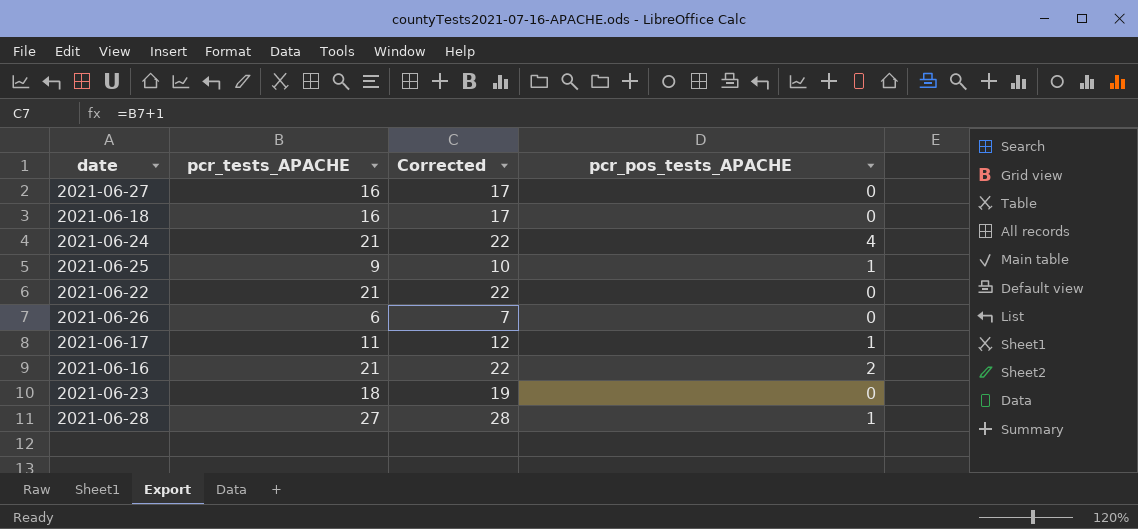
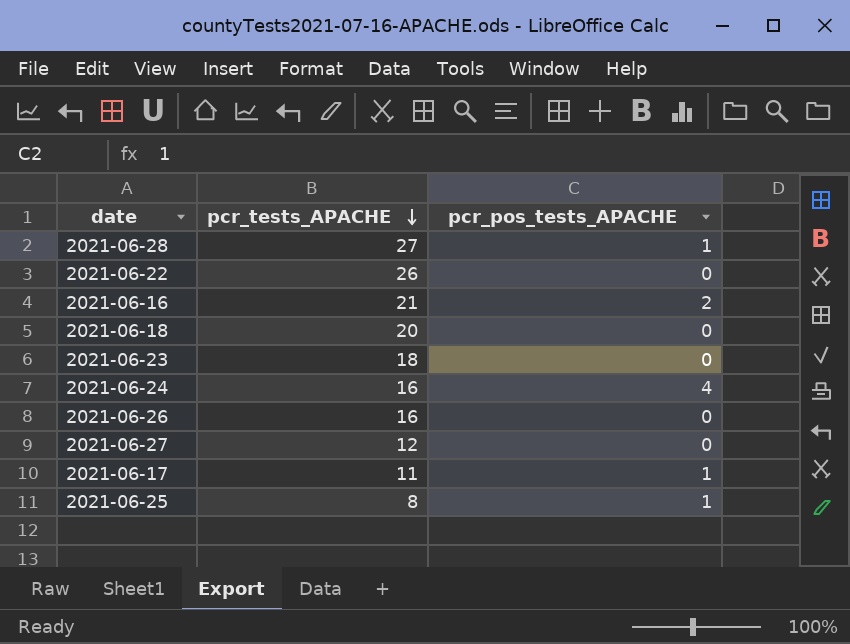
row order: none -> pcr_tests_APACHE descending
column Corrected | formula: [pcr_tests_APACHE] + 1 -> none
2021-06-22 | pcr_tests_APACHE: 21 -> 26
2021-06-18 | pcr_tests_APACHE: 16 -> 20
2021-06-24 | pcr_tests_APACHE: 21 -> 16
2021-06-26 | pcr_tests_APACHE: 6 -> 16
2021-06-27 | pcr_tests_APACHE: 16 -> 12
2021-06-25 | pcr_tests_APACHE: 9 -> 8

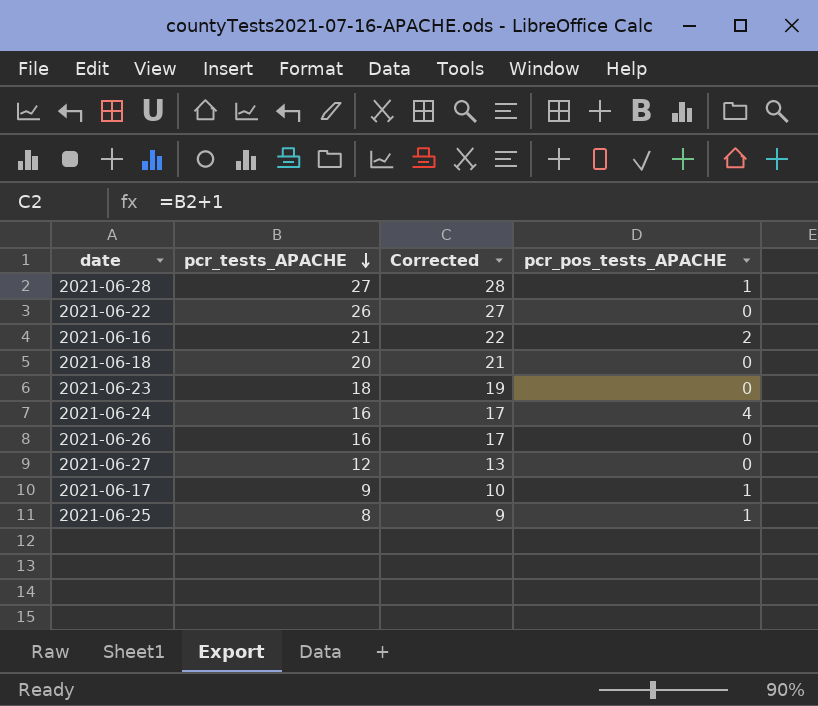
column Corrected | formula: none -> [pcr_tests_APACHE] + 1
2021-06-17 | pcr_tests_APACHE: 11 -> 9

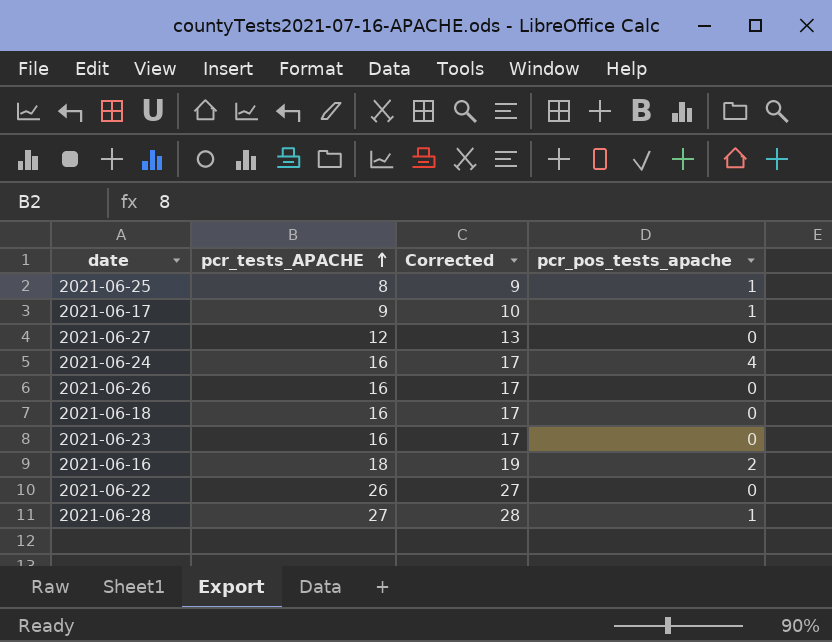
row order: pcr_tests_APACHE descending -> pcr_tests_APACHE ascending
column name: pcr_pos_tests_APACHE -> pcr_pos_tests_apache
2021-06-18 | pcr_tests_APACHE: 20 -> 16
2021-06-18 | Corrected: 21 -> 17
2021-06-23 | pcr_tests_APACHE: 18 -> 16
2021-06-23 | Corrected: 19 -> 17
2021-06-16 | pcr_tests_APACHE: 21 -> 18
2021-06-16 | Corrected: 22 -> 19

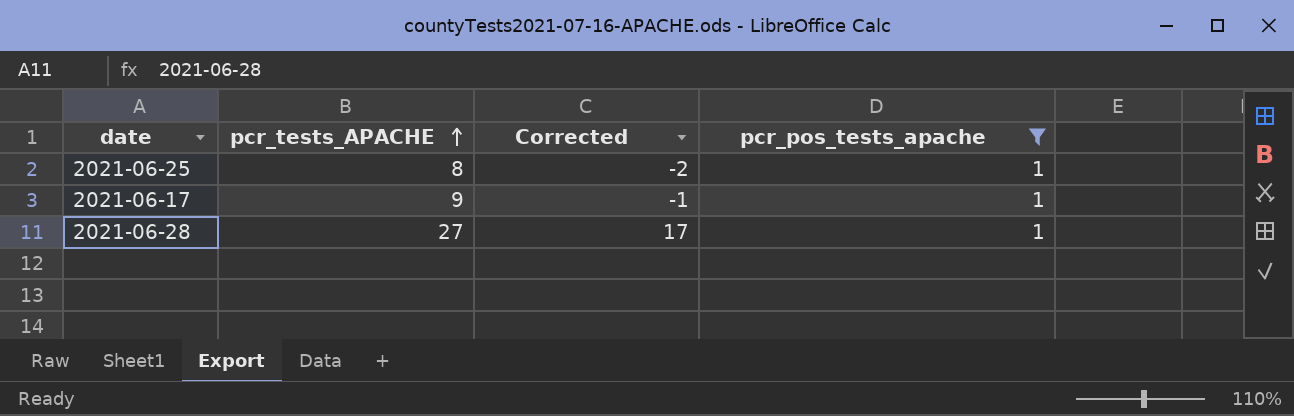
filter: none -> pcr_pos_tests_apache = 1
column Corrected | formula: [pcr_tests_APACHE] + 1 -> [pcr_tests_APACHE] - 10

